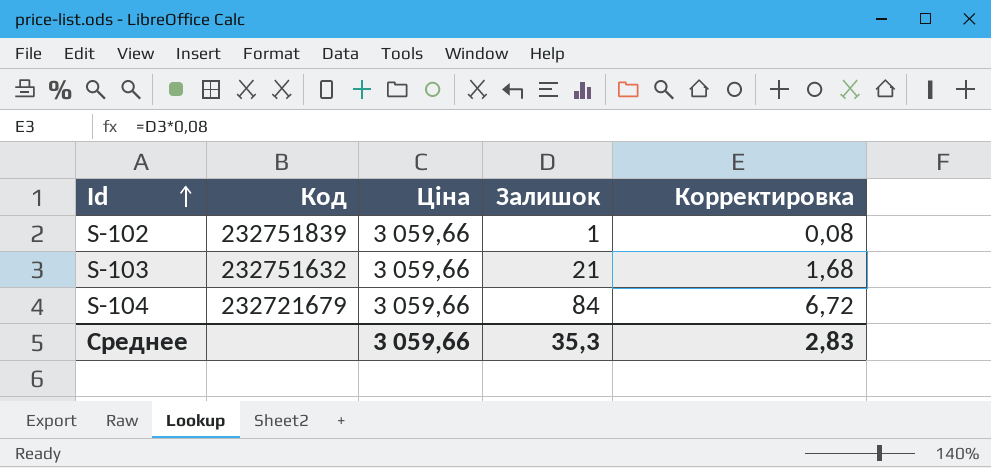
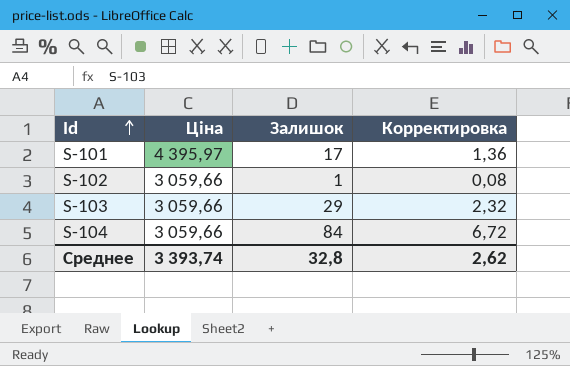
column Код | position: 2 -> none
row S-101: none -> 4 395,97 | 17 | 1,36
S-103 | Залишок: 21 -> 29
S-103 | Корректировка: 1,68 -> 2,32
Среднее | Ціна: 3 059,66 -> 3 393,74
Среднее | Залишок: 35,3 -> 32,8
Среднее | Корректировка: 2,83 -> 2,62

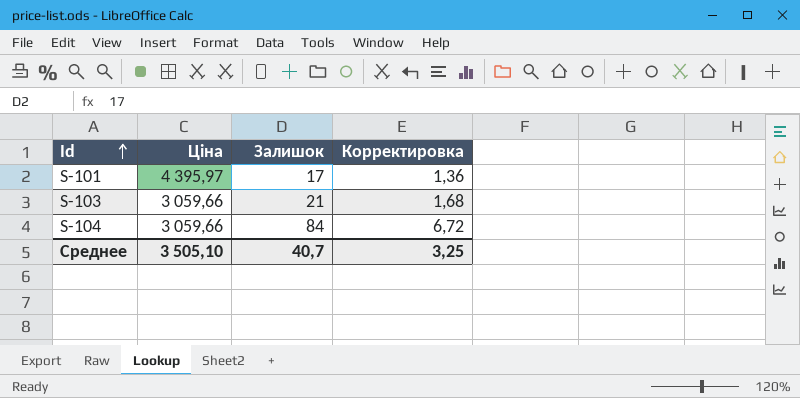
row S-102: 3 059,66 | 1 | 0,08 -> none
S-103 | Залишок: 29 -> 21
S-103 | Корректировка: 2,32 -> 1,68
Среднее | Ціна: 3 393,74 -> 3 505,10
Среднее | Залишок: 32,8 -> 40,7
Среднее | Корректировка: 2,62 -> 3,25

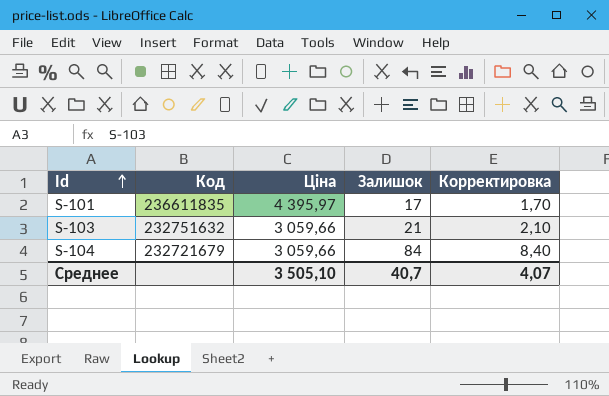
column Код | position: none -> 2
column Корректировка | formula: [Залишок] * 0,08 -> [Залишок] * 0,1
Среднее | Корректировка: 3,25 -> 4,07

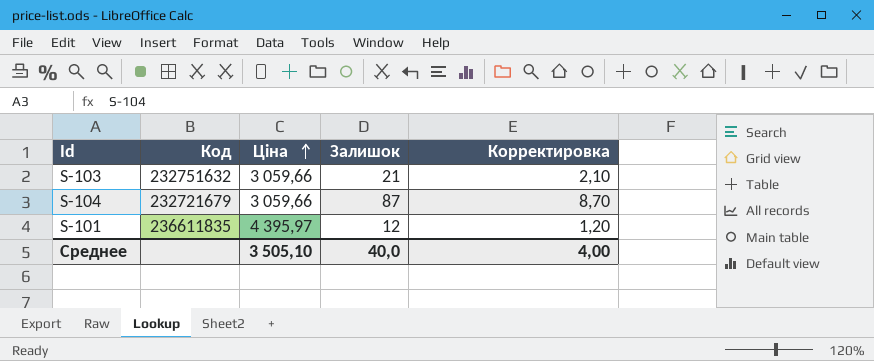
row order: Id ascending -> Ціна ascending
S-104 | Залишок: 84 -> 87
S-104 | Корректировка: 8,40 -> 8,70
S-101 | Залишок: 17 -> 12
S-101 | Корректировка: 1,70 -> 1,20
Среднее | Залишок: 40,7 -> 40,0
Среднее | Корректировка: 4,07 -> 4,00

